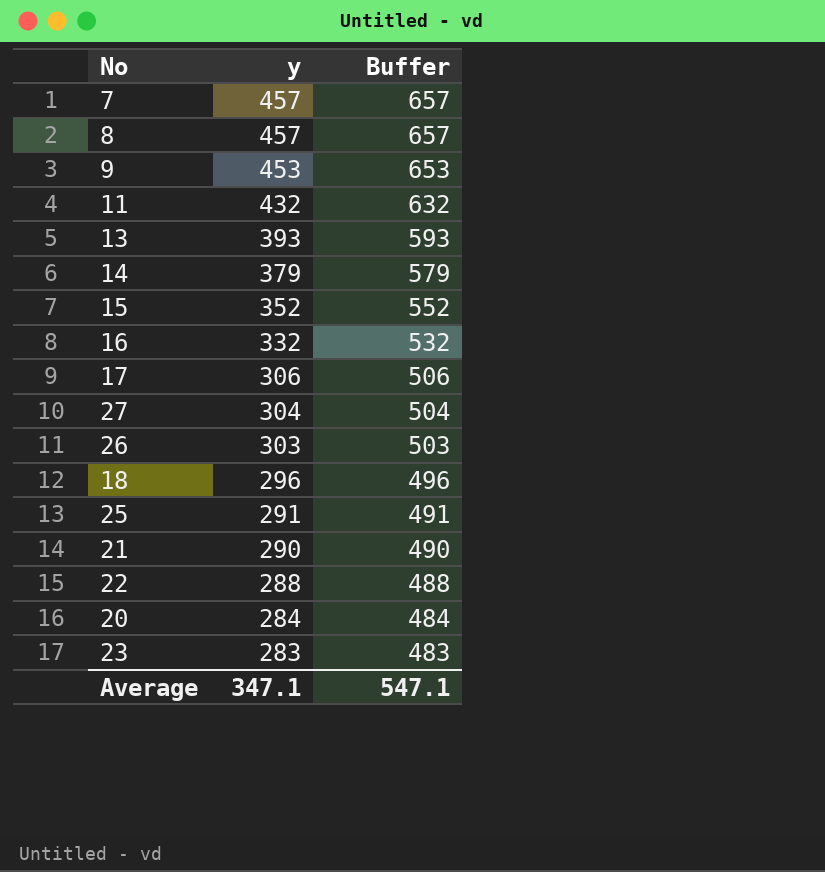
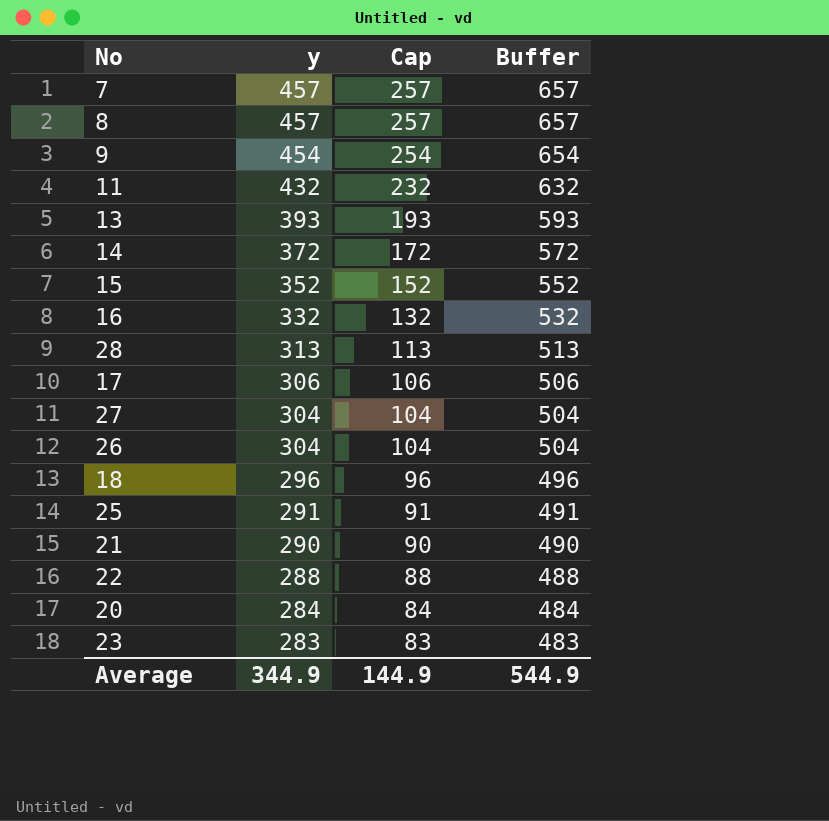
column Cap | formula: none -> [y] - 200
9 | y: 453 -> 454
9 | Buffer: 653 -> 654
14 | y: 379 -> 372
14 | Buffer: 579 -> 572
row 28: none -> 313 | 113 | 513
26 | y: 303 -> 304
26 | Buffer: 503 -> 504
Average | y: 347.1 -> 344.9
Average | Buffer: 547.1 -> 544.9

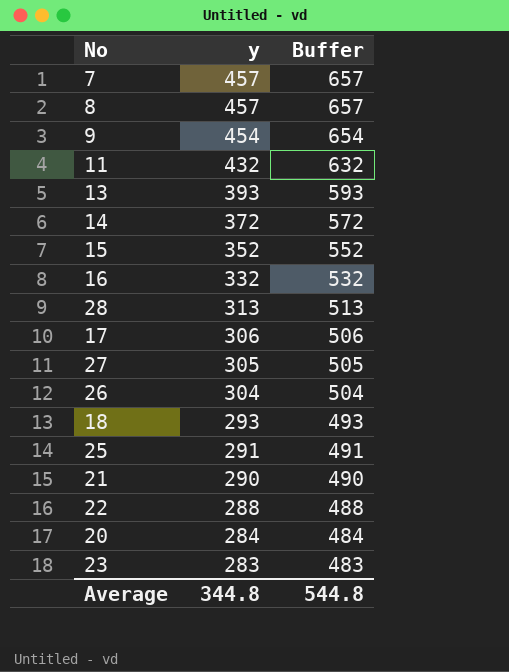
column Cap | formula: [y] - 200 -> none
27 | y: 304 -> 305
27 | Buffer: 504 -> 505
18 | y: 296 -> 293
18 | Buffer: 496 -> 493
Average | y: 344.9 -> 344.8
Average | Buffer: 544.9 -> 544.8

